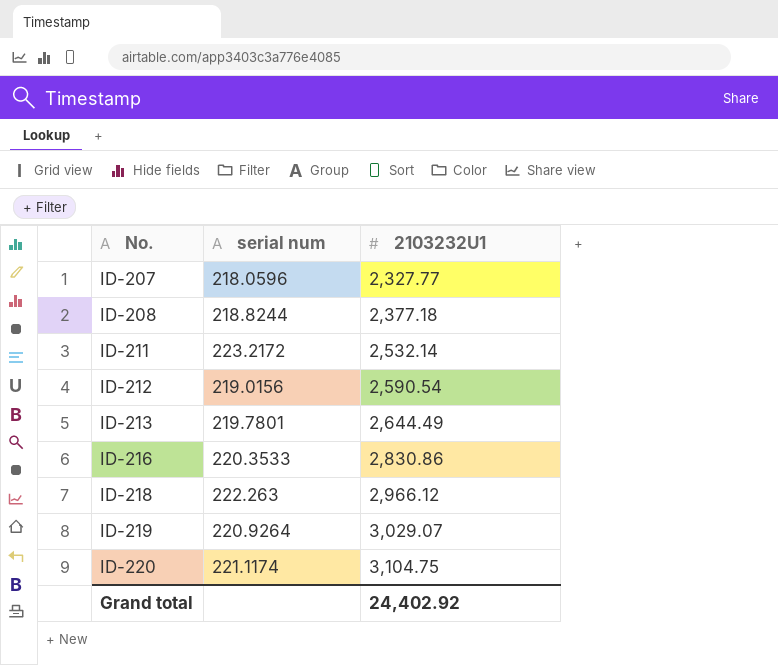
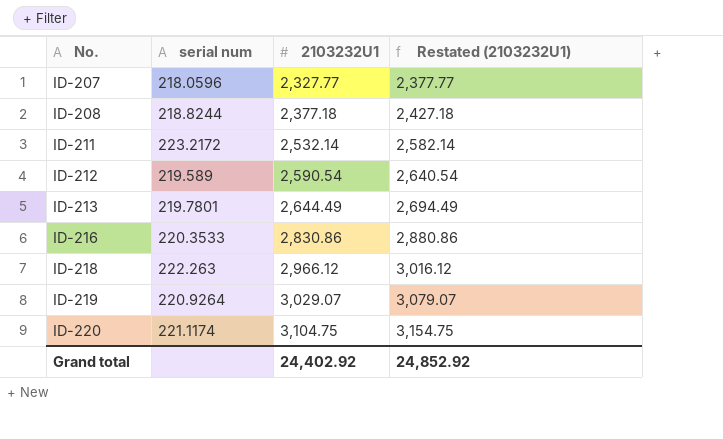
column Restated (2103232U1) | formula: none -> [2103232U1] + 50
ID-212 | serial num: 219.0156 -> 219.589

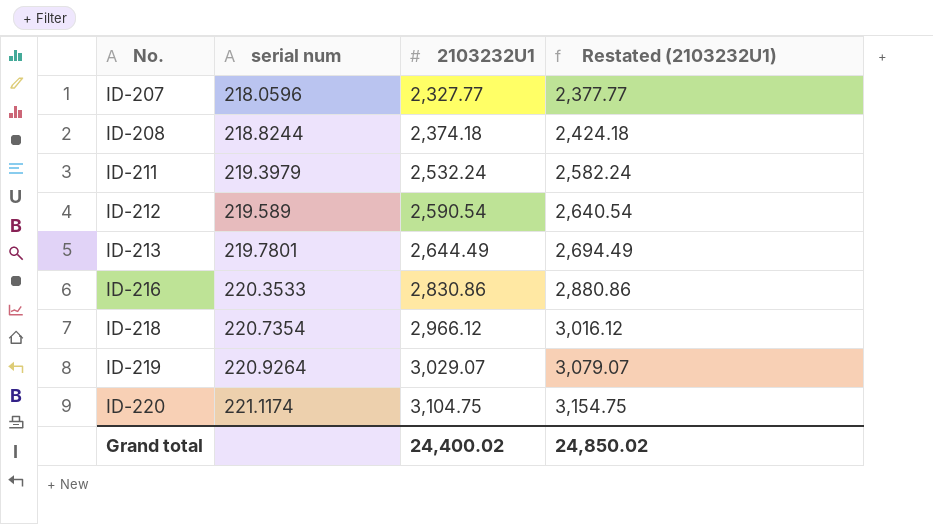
ID-208 | 2103232U1: 2,377.18 -> 2,374.18
ID-208 | Restated (2103232U1): 2,427.18 -> 2,424.18
ID-211 | serial num: 223.2172 -> 219.3979
ID-211 | 2103232U1: 2,532.14 -> 2,532.24
ID-211 | Restated (2103232U1): 2,582.14 -> 2,582.24
ID-218 | serial num: 222.263 -> 220.7354
Grand total | 2103232U1: 24,402.92 -> 24,400.02
Grand total | Restated (2103232U1): 24,852.92 -> 24,850.02

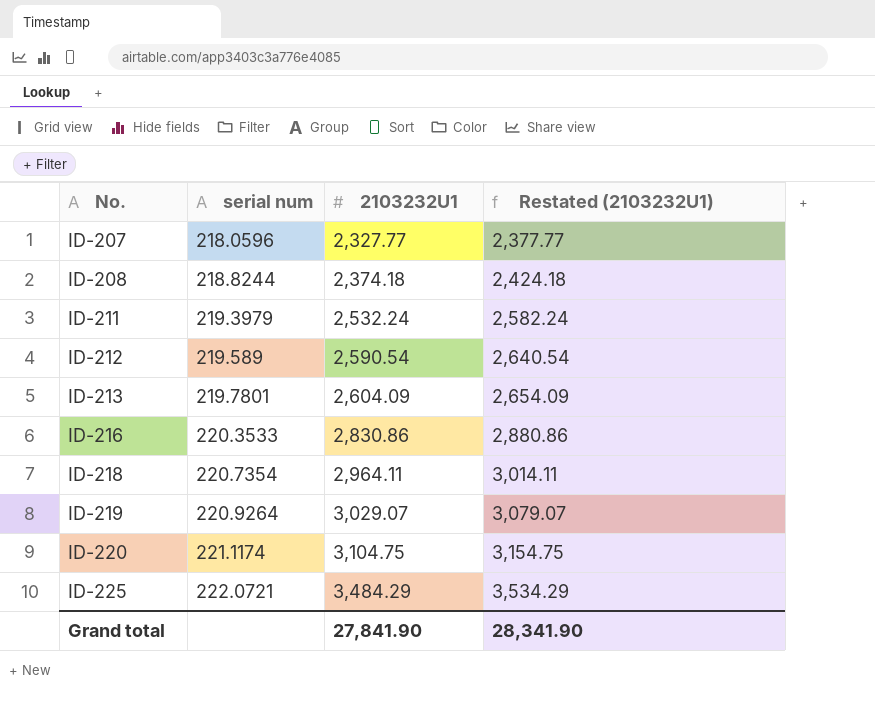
ID-213 | 2103232U1: 2,644.49 -> 2,604.09
ID-213 | Restated (2103232U1): 2,694.49 -> 2,654.09
ID-218 | 2103232U1: 2,966.12 -> 2,964.11
ID-218 | Restated (2103232U1): 3,016.12 -> 3,014.11
row ID-225: none -> 222.0721 | 3,484.29 | 3,534.29
Grand total | 2103232U1: 24,400.02 -> 27,841.90
Grand total | Restated (2103232U1): 24,850.02 -> 28,341.90

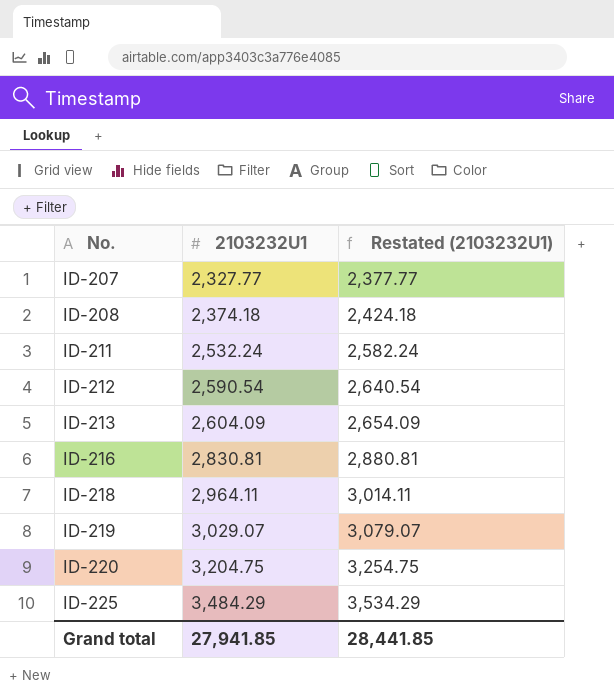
column serial num | position: 2 -> none
ID-216 | 2103232U1: 2,830.86 -> 2,830.81
ID-216 | Restated (2103232U1): 2,880.86 -> 2,880.81
ID-220 | 2103232U1: 3,104.75 -> 3,204.75
ID-220 | Restated (2103232U1): 3,154.75 -> 3,254.75
Grand total | 2103232U1: 27,841.90 -> 27,941.85
Grand total | Restated (2103232U1): 28,341.90 -> 28,441.85

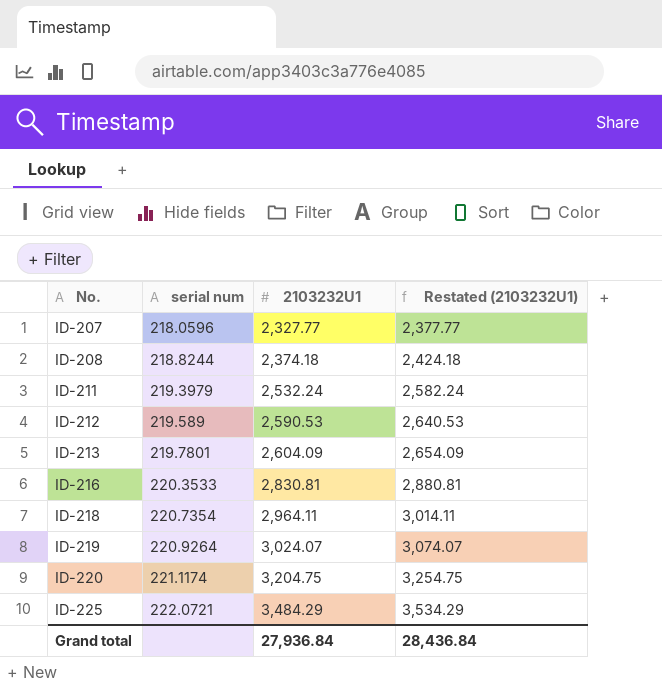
column serial num | position: none -> 2
ID-212 | 2103232U1: 2,590.54 -> 2,590.53
ID-212 | Restated (2103232U1): 2,640.54 -> 2,640.53
ID-219 | 2103232U1: 3,029.07 -> 3,024.07
ID-219 | Restated (2103232U1): 3,079.07 -> 3,074.07
Grand total | 2103232U1: 27,941.85 -> 27,936.84
Grand total | Restated (2103232U1): 28,441.85 -> 28,436.84

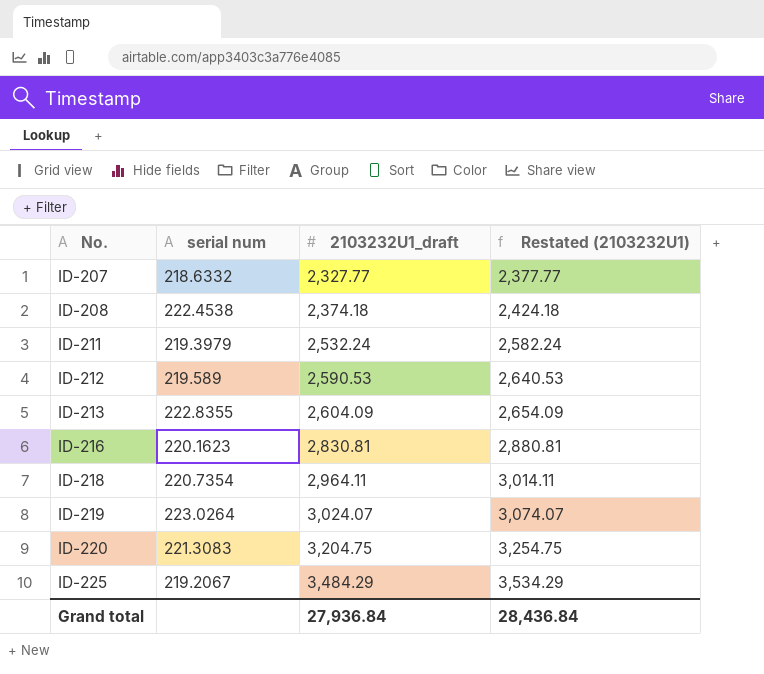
column name: 2103232U1 -> 2103232U1_draft
ID-207 | serial num: 218.0596 -> 218.6332
ID-208 | serial num: 218.8244 -> 222.4538
ID-213 | serial num: 219.7801 -> 222.8355
ID-216 | serial num: 220.3533 -> 220.1623
ID-219 | serial num: 220.9264 -> 223.0264
ID-220 | serial num: 221.1174 -> 221.3083
ID-225 | serial num: 222.0721 -> 219.2067

